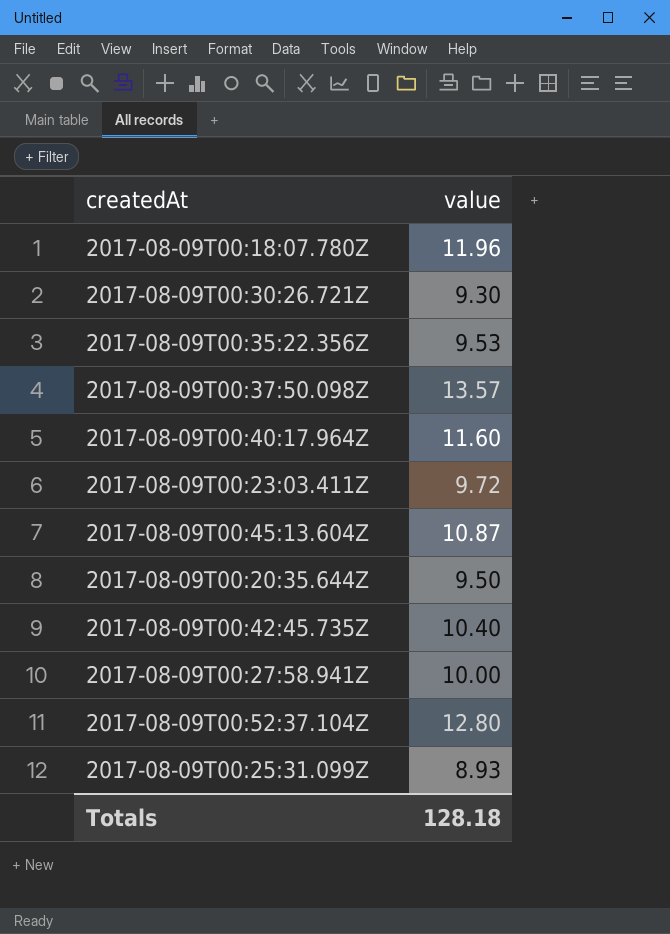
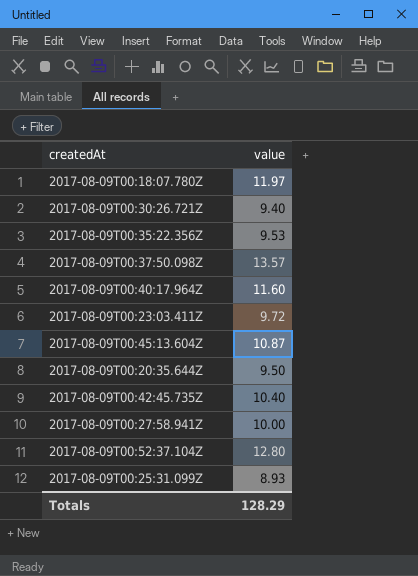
2017-08-09T00:18:07.780Z | value: 11.96 -> 11.97
2017-08-09T00:30:26.721Z | value: 9.30 -> 9.40
Totals | value: 128.18 -> 128.29

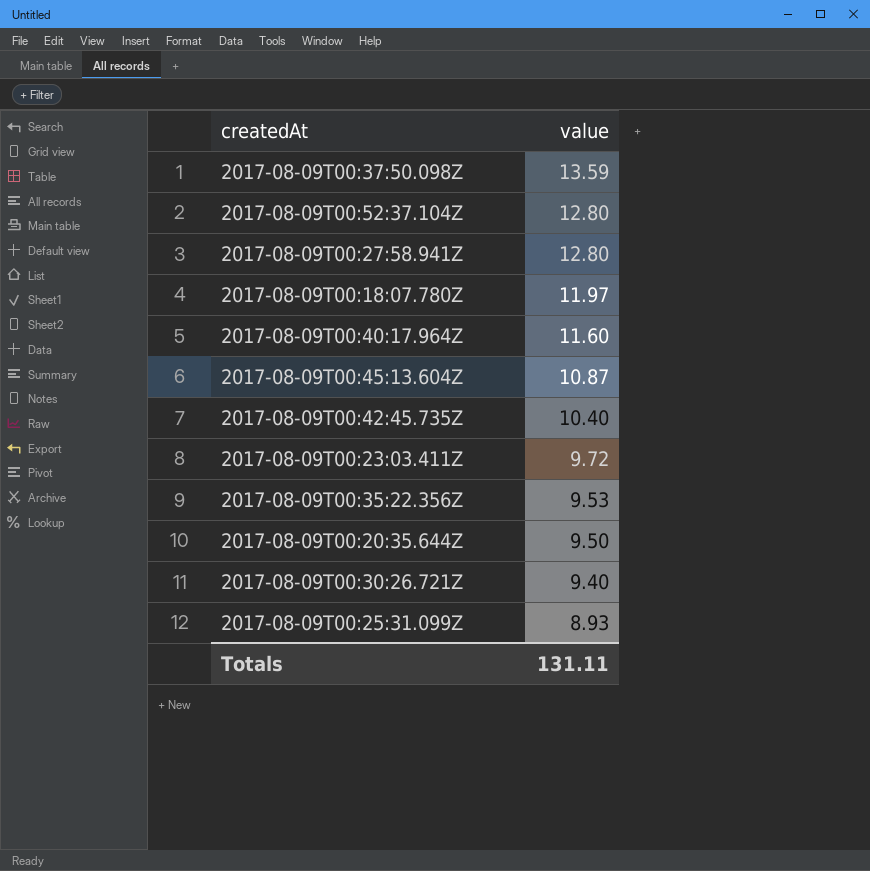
row order: none -> value descending
2017-08-09T00:37:50.098Z | value: 13.57 -> 13.59
2017-08-09T00:27:58.941Z | value: 10.00 -> 12.80
Totals | value: 128.29 -> 131.11

